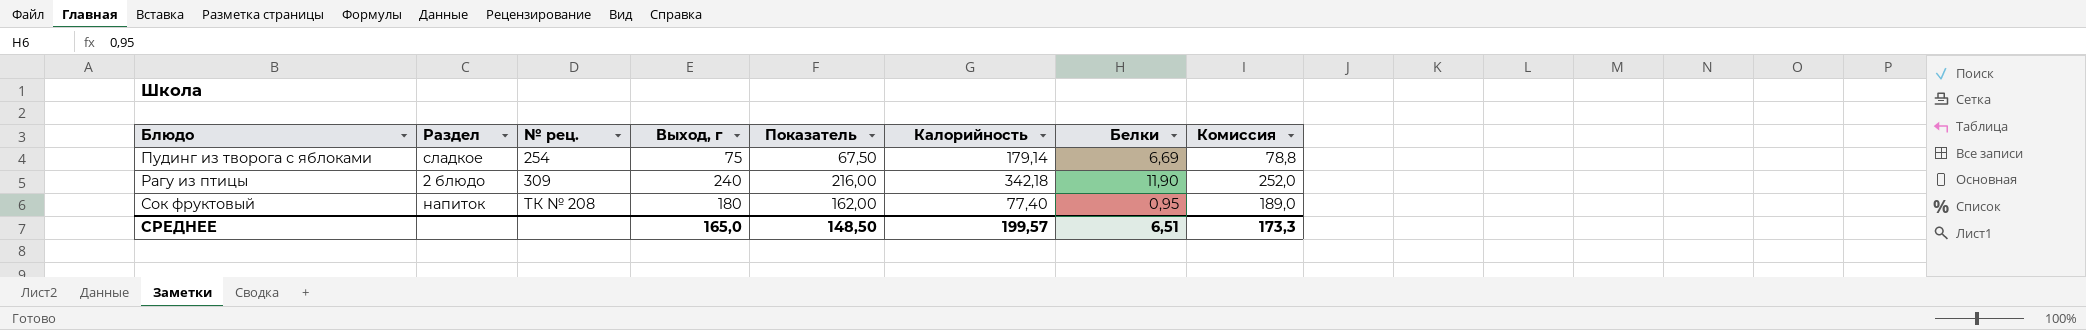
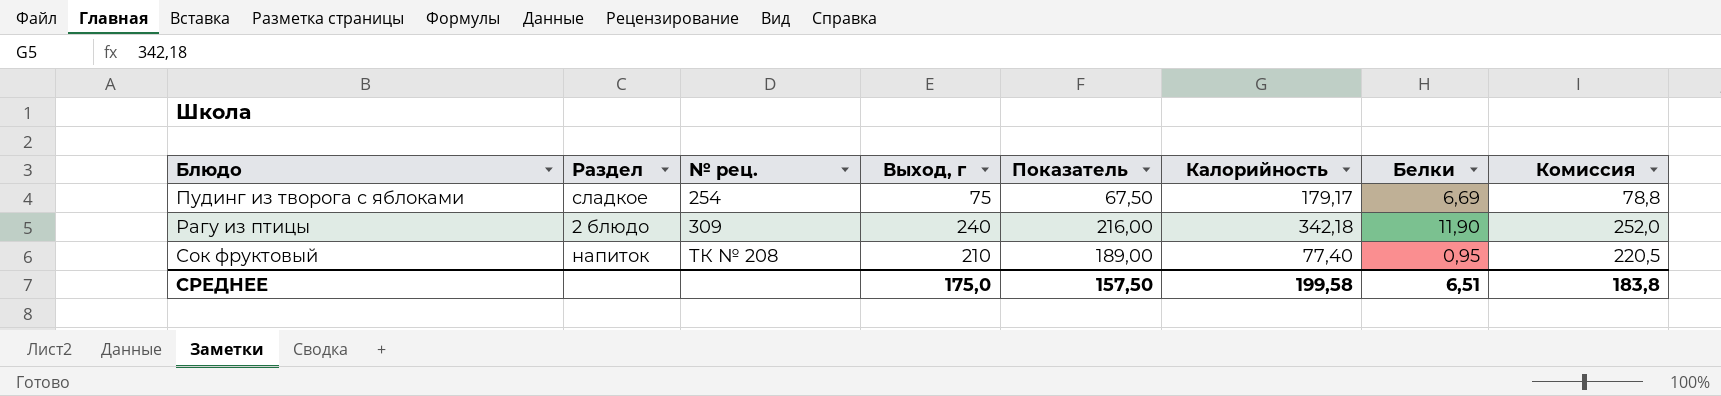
Пудинг из творога с яблоками | Калорийность: 179,14 -> 179,17
Сок фруктовый | Выход, г: 180 -> 210
Сок фруктовый | Показатель: 162,00 -> 189,00
Сок фруктовый | Комиссия: 189,0 -> 220,5
СРЕДНЕЕ | Выход, г: 165,0 -> 175,0
СРЕДНЕЕ | Показатель: 148,50 -> 157,50
СРЕДНЕЕ | Калорийность: 199,57 -> 199,58
СРЕДНЕЕ | Комиссия: 173,3 -> 183,8

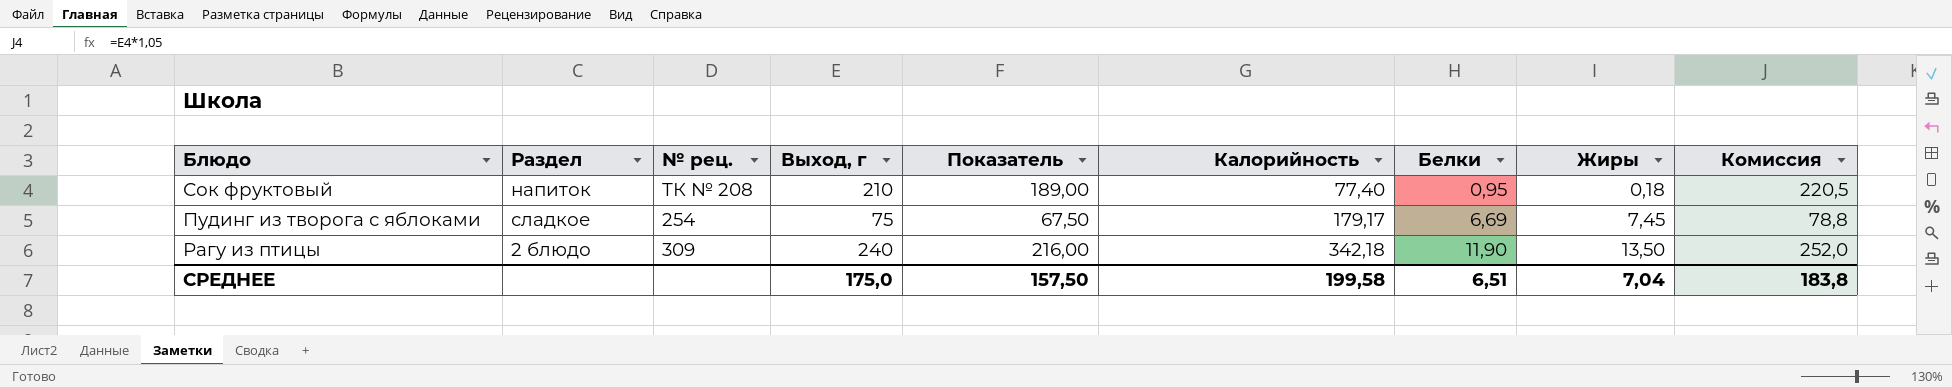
row order: Блюдо ascending -> Калорийность ascending
column Жиры | position: none -> 8

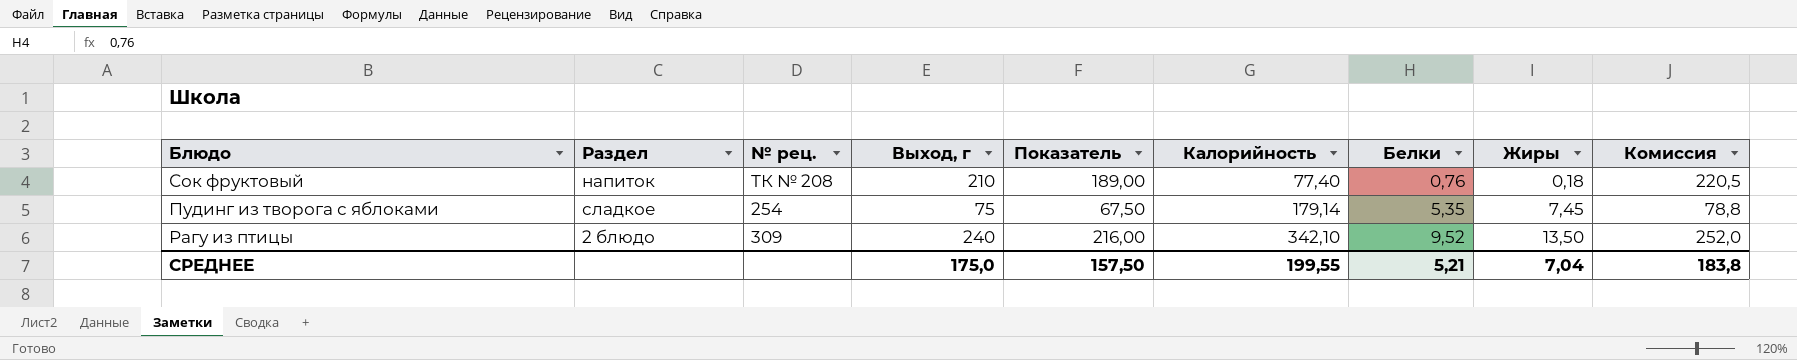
Сок фруктовый | Белки: 0,95 -> 0,76
Пудинг из творога с яблоками | Калорийность: 179,17 -> 179,14
Пудинг из творога с яблоками | Белки: 6,69 -> 5,35
Рагу из птицы | Калорийность: 342,18 -> 342,10
Рагу из птицы | Белки: 11,90 -> 9,52
СРЕДНЕЕ | Калорийность: 199,58 -> 199,55
СРЕДНЕЕ | Белки: 6,51 -> 5,21

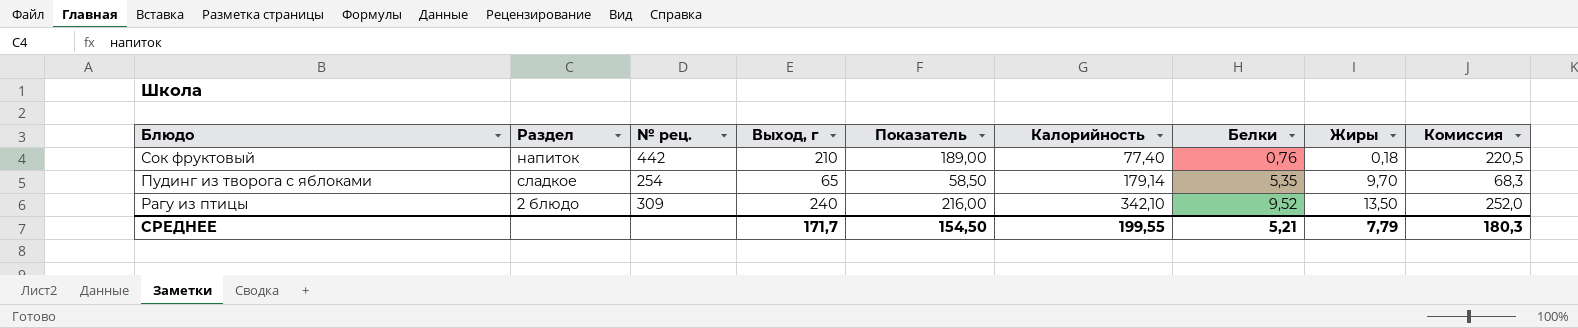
Сок фруктовый | № рец.: ТК № 208 -> 442
Пудинг из творога с яблоками | Выход, г: 75 -> 65
Пудинг из творога с яблоками | Показатель: 67,50 -> 58,50
Пудинг из творога с яблоками | Жиры: 7,45 -> 9,70
Пудинг из творога с яблоками | Комиссия: 78,8 -> 68,3
СРЕДНЕЕ | Выход, г: 175,0 -> 171,7
СРЕДНЕЕ | Показатель: 157,50 -> 154,50
СРЕДНЕЕ | Жиры: 7,04 -> 7,79
СРЕДНЕЕ | Комиссия: 183,8 -> 180,3

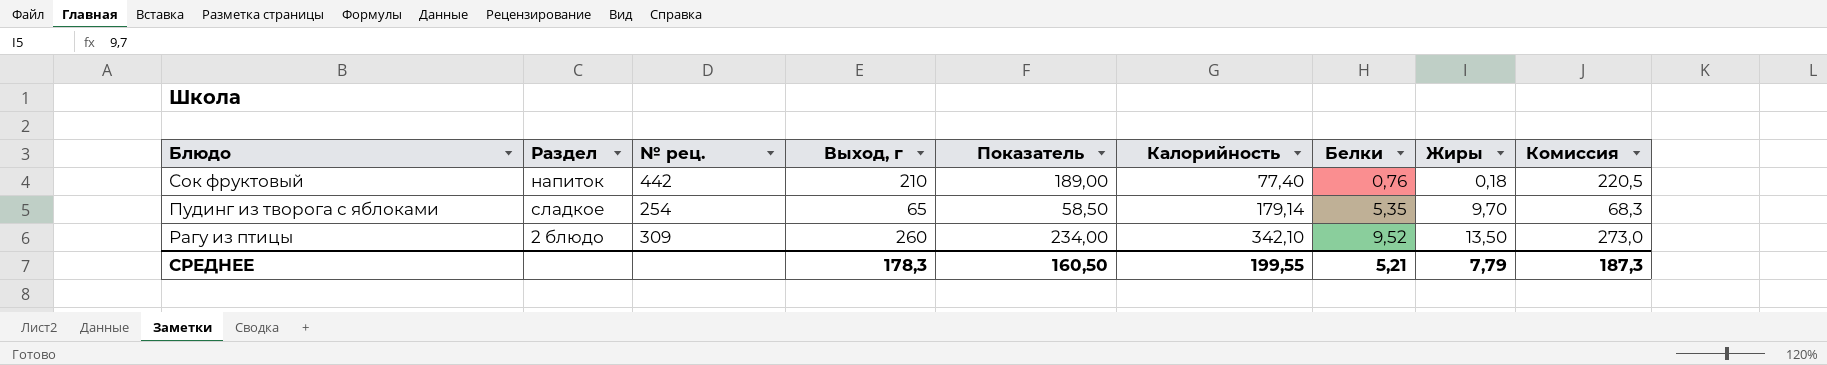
Рагу из птицы | Выход, г: 240 -> 260
Рагу из птицы | Показатель: 216,00 -> 234,00
Рагу из птицы | Комиссия: 252,0 -> 273,0
СРЕДНЕЕ | Выход, г: 171,7 -> 178,3
СРЕДНЕЕ | Показатель: 154,50 -> 160,50
СРЕДНЕЕ | Комиссия: 180,3 -> 187,3

